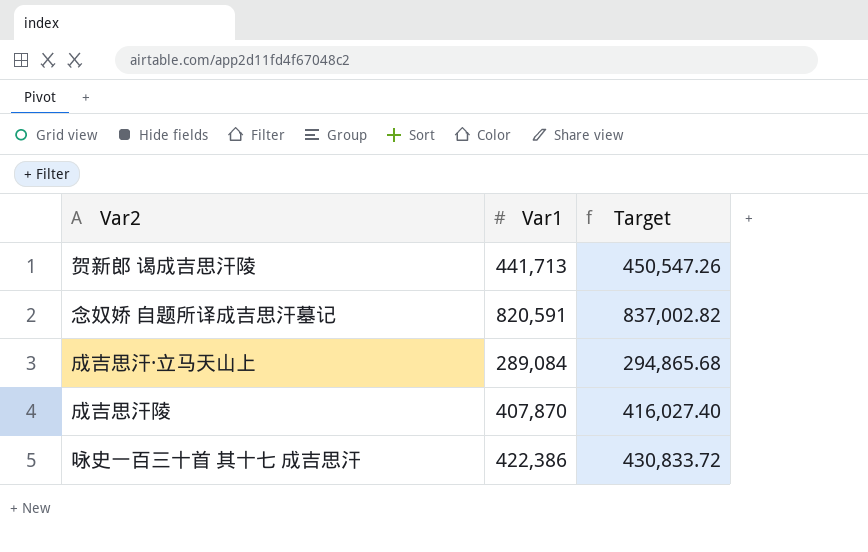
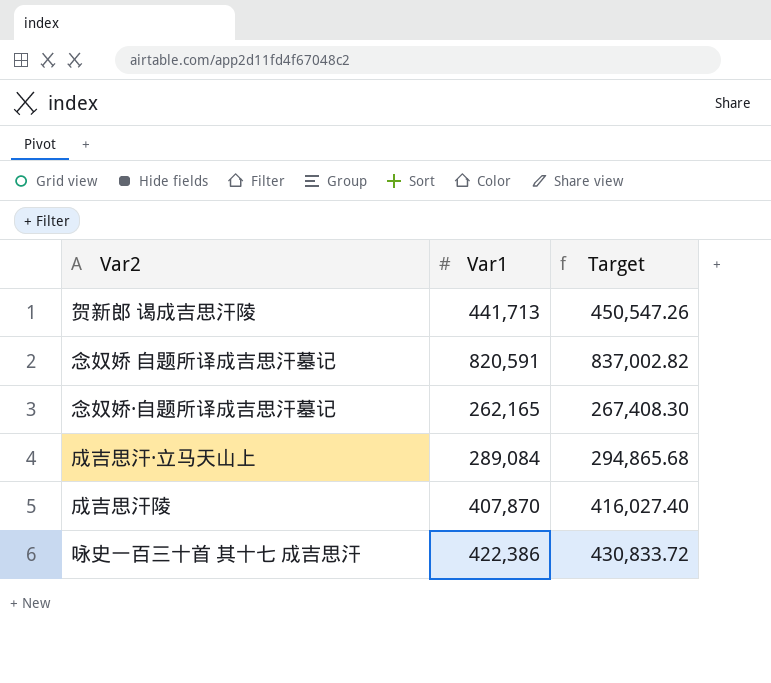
row 念奴娇·自题所译成吉思汗墓记: none -> 262,165 | 267,408.30

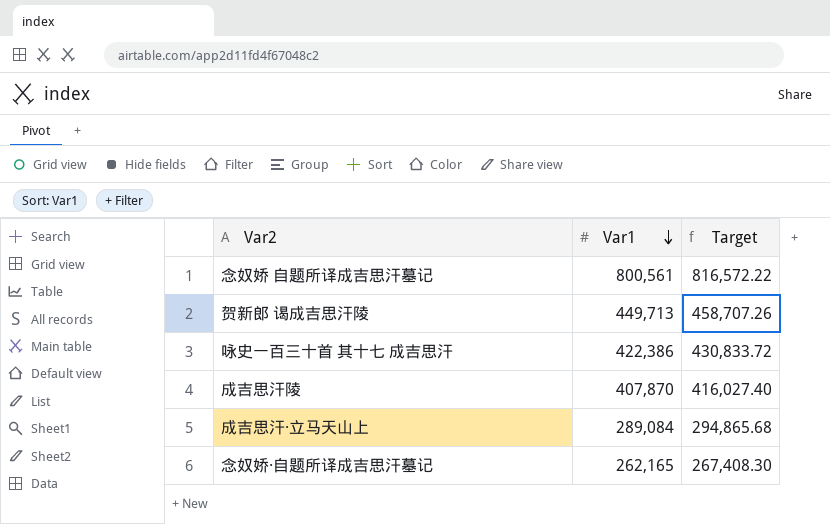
row order: none -> Var1 descending
念奴娇 自题所译成吉思汗墓记 | Var1: 820,591 -> 800,561
念奴娇 自题所译成吉思汗墓记 | Target: 837,002.82 -> 816,572.22
贺新郎 谒成吉思汗陵 | Var1: 441,713 -> 449,713
贺新郎 谒成吉思汗陵 | Target: 450,547.26 -> 458,707.26

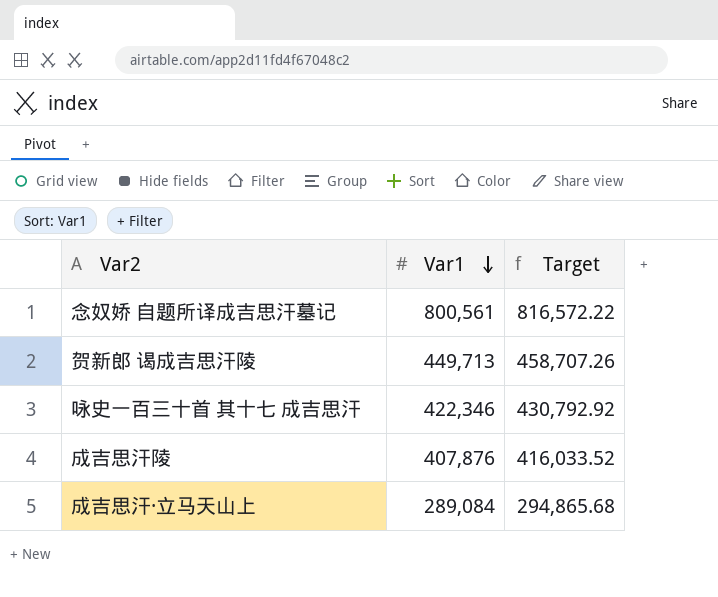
row 念奴娇·自题所译成吉思汗墓记: 262,165 | 267,408.30 -> none
咏史一百三十首 其十七 成吉思汗 | Var1: 422,386 -> 422,346
咏史一百三十首 其十七 成吉思汗 | Target: 430,833.72 -> 430,792.92
成吉思汗陵 | Var1: 407,870 -> 407,876
成吉思汗陵 | Target: 416,027.40 -> 416,033.52

